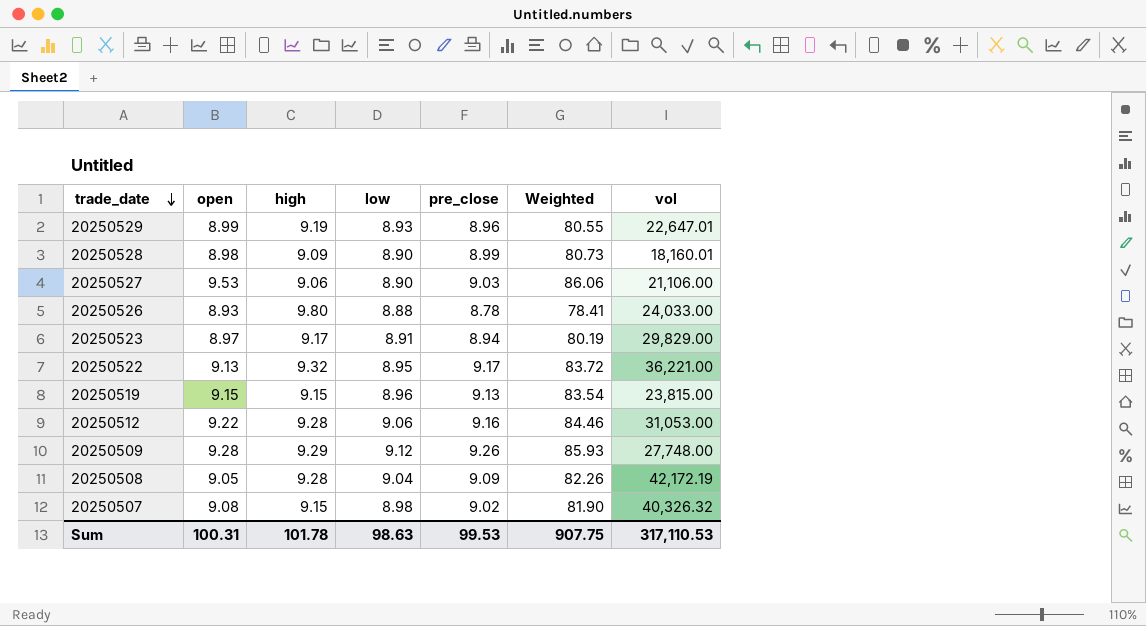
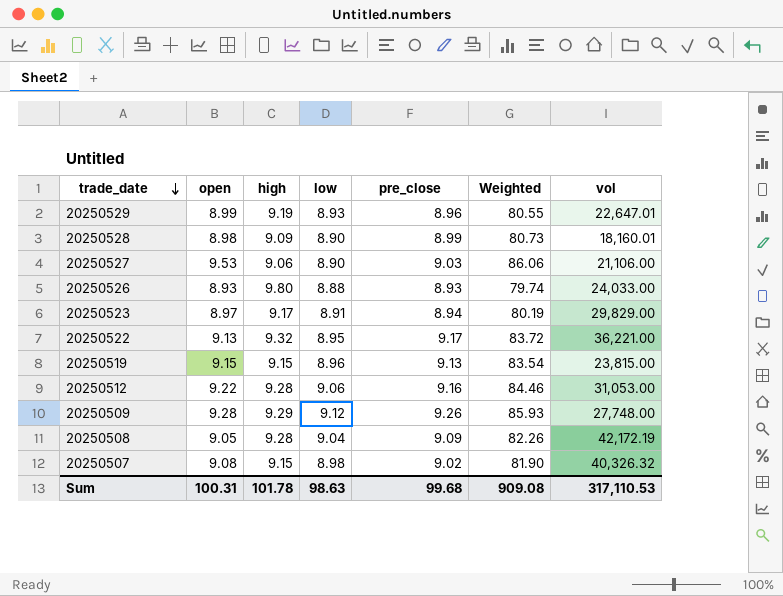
20250526 | pre_close: 8.78 -> 8.93
20250526 | Weighted: 78.41 -> 79.74
Sum | pre_close: 99.53 -> 99.68
Sum | Weighted: 907.75 -> 909.08

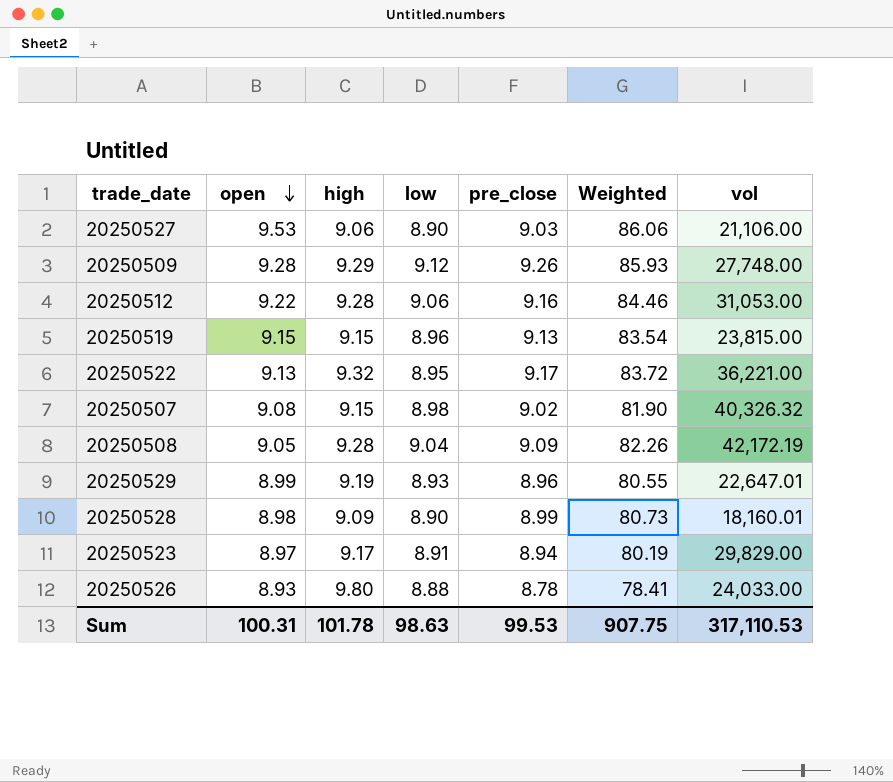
row order: trade_date descending -> open descending
20250526 | pre_close: 8.93 -> 8.78
20250526 | Weighted: 79.74 -> 78.41
Sum | pre_close: 99.68 -> 99.53
Sum | Weighted: 909.08 -> 907.75

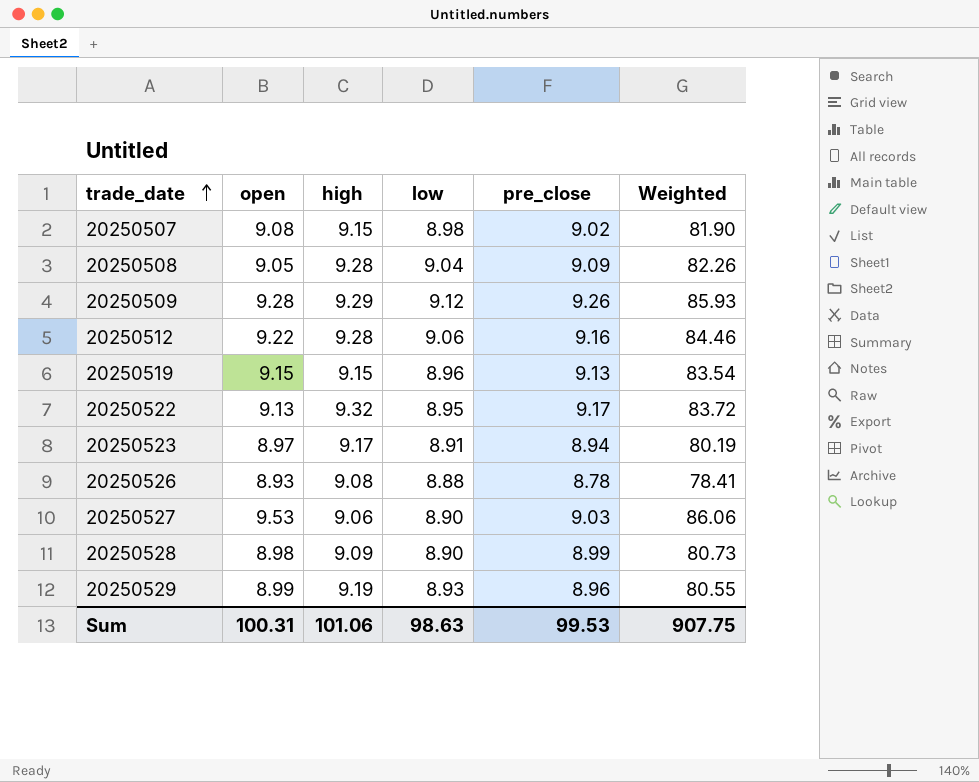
row order: open descending -> trade_date ascending
column vol | position: 7 -> none
20250526 | high: 9.80 -> 9.08
Sum | high: 101.78 -> 101.06

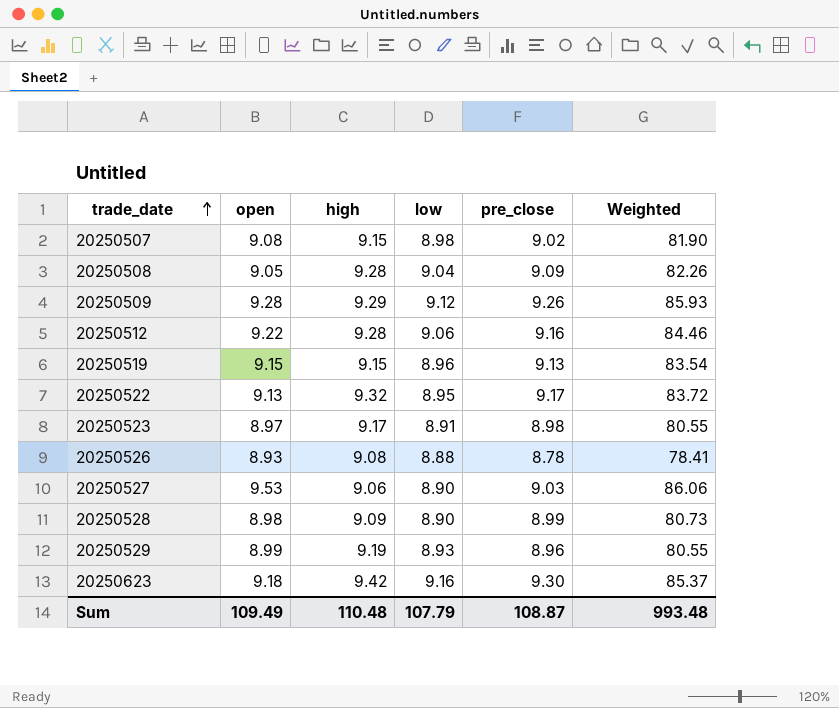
20250523 | pre_close: 8.94 -> 8.98
20250523 | Weighted: 80.19 -> 80.55
row 20250623: none -> 9.18 | 9.42 | 9.16 | 9.30 | 85.37
Sum | open: 100.31 -> 109.49
Sum | high: 101.06 -> 110.48
Sum | low: 98.63 -> 107.79
Sum | pre_close: 99.53 -> 108.87
Sum | Weighted: 907.75 -> 993.48

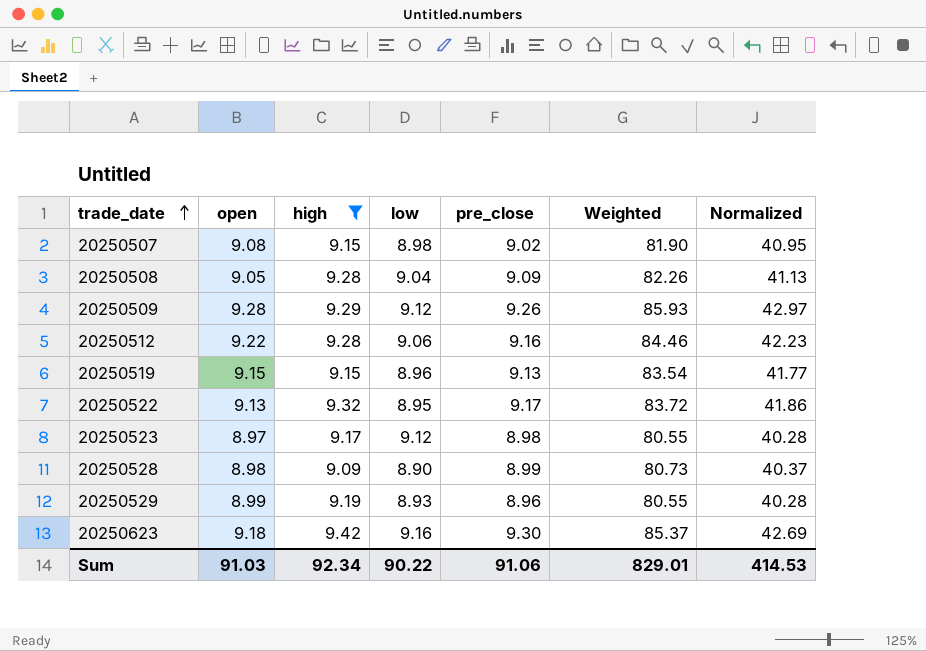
filter: none -> high >= 9.09
column Normalized | formula: none -> [Weighted] * 0.5
20250523 | low: 8.91 -> 9.12
Sum | open: 109.49 -> 91.03
Sum | high: 110.48 -> 92.34
Sum | low: 107.79 -> 90.22
Sum | pre_close: 108.87 -> 91.06
Sum | Weighted: 993.48 -> 829.01

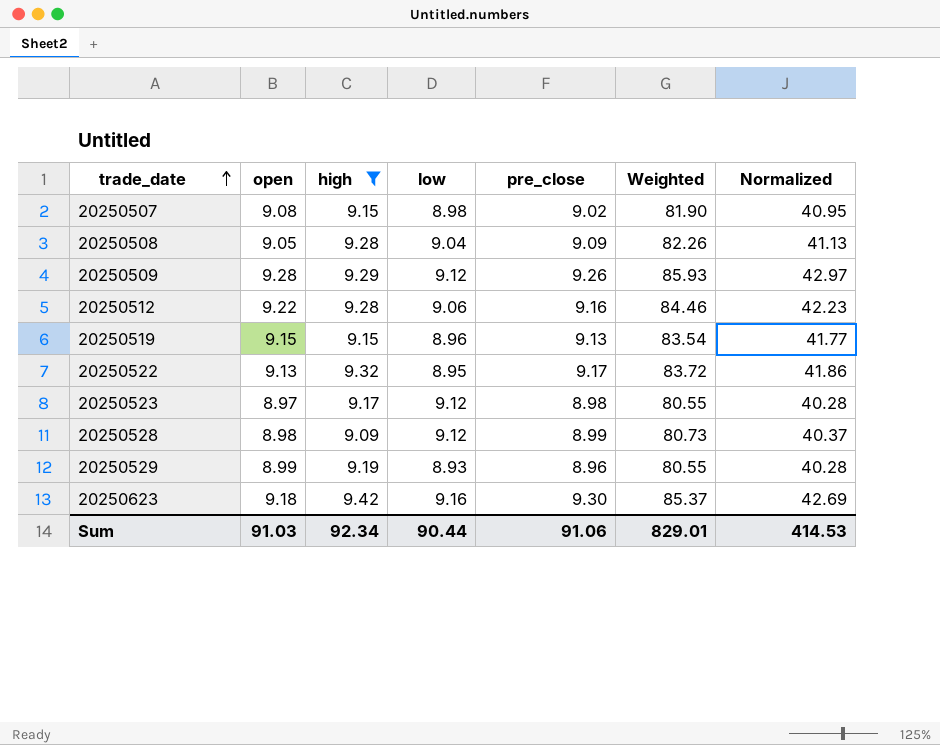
20250528 | low: 8.90 -> 9.12
Sum | low: 90.22 -> 90.44

